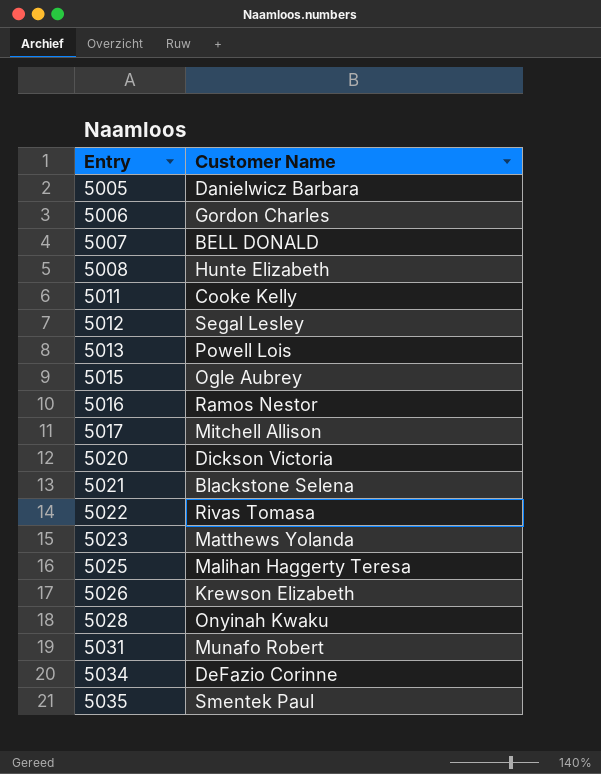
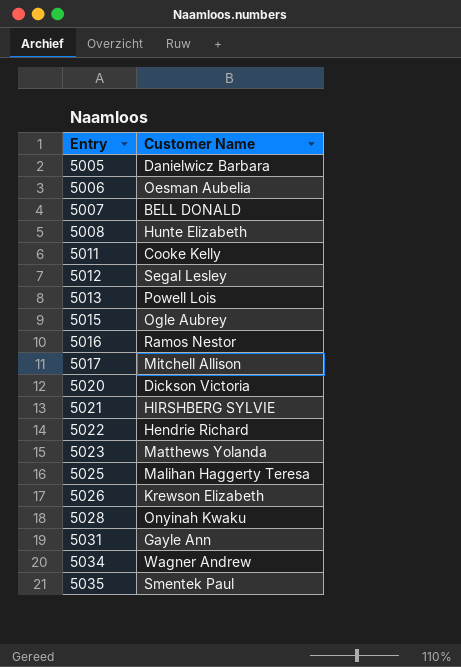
5006 | Customer Name: Gordon Charles -> Oesman Aubelia
5021 | Customer Name: Blackstone Selena -> HIRSHBERG SYLVIE
5022 | Customer Name: Rivas Tomasa -> Hendrie Richard
5031 | Customer Name: Munafo Robert -> Gayle Ann
5034 | Customer Name: DeFazio Corinne -> Wagner Andrew

